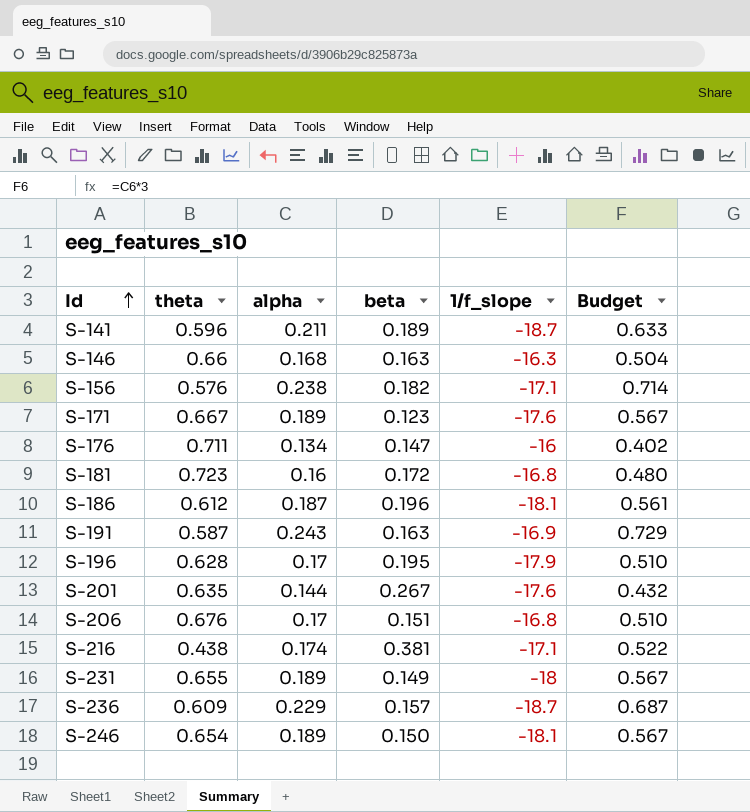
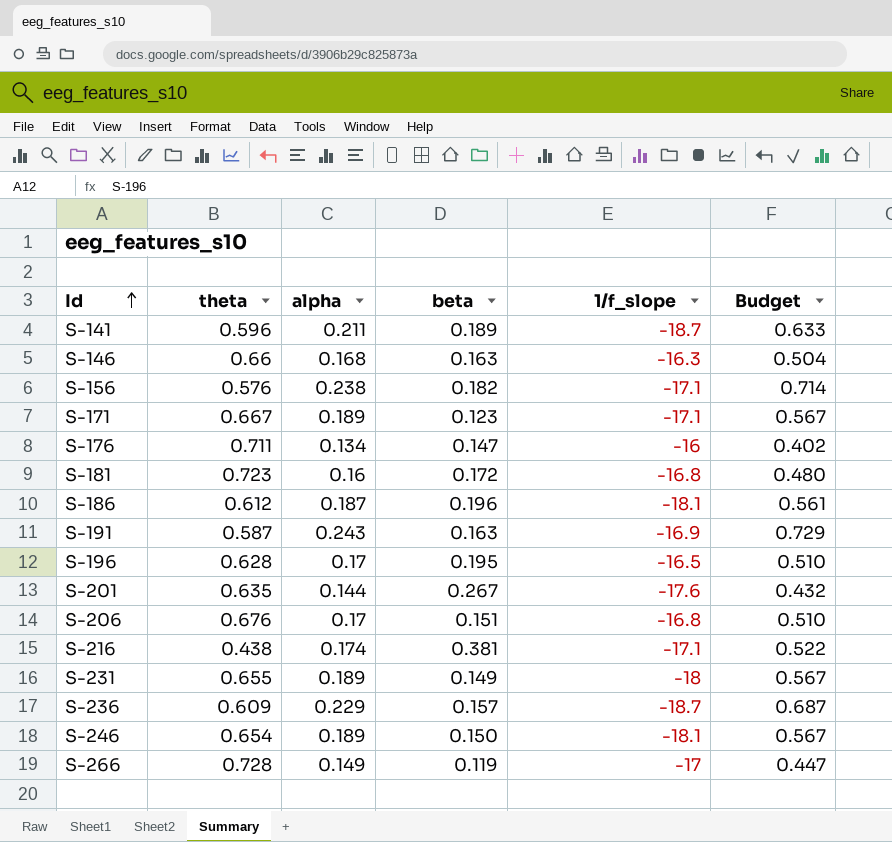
S-171 | 1/f_slope: -17.6 -> -17.1
S-196 | 1/f_slope: -17.9 -> -16.5
row S-266: none -> 0.728 | 0.149 | 0.119 | -17 | 0.447

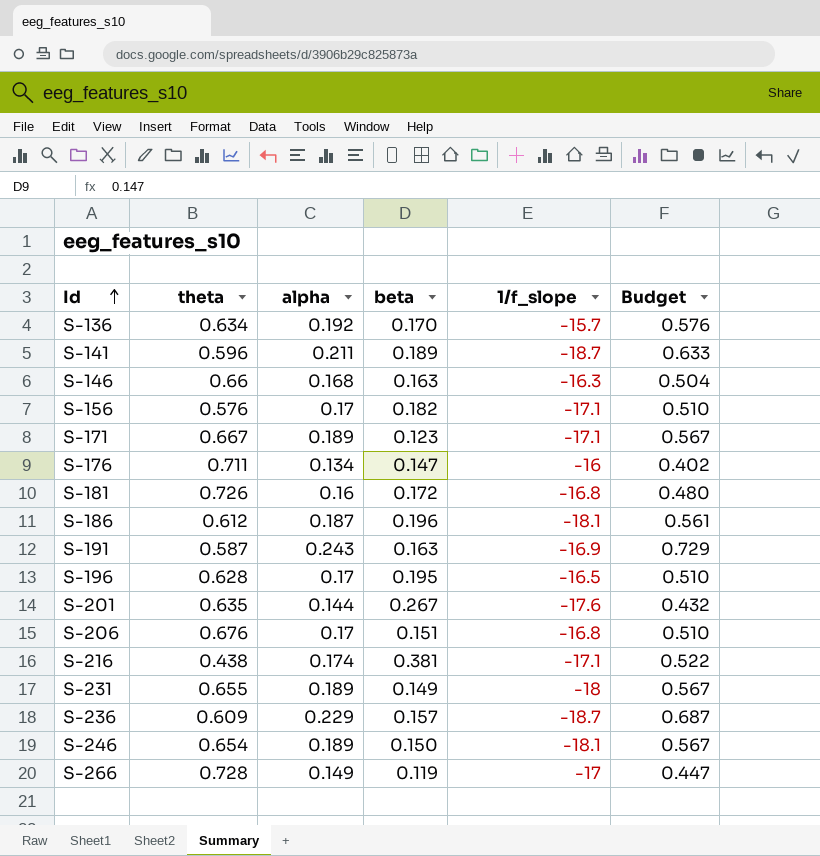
row S-136: none -> 0.634 | 0.192 | 0.170 | -15.7 | 0.576
S-156 | alpha: 0.238 -> 0.17
S-156 | Budget: 0.714 -> 0.510
S-181 | theta: 0.723 -> 0.726

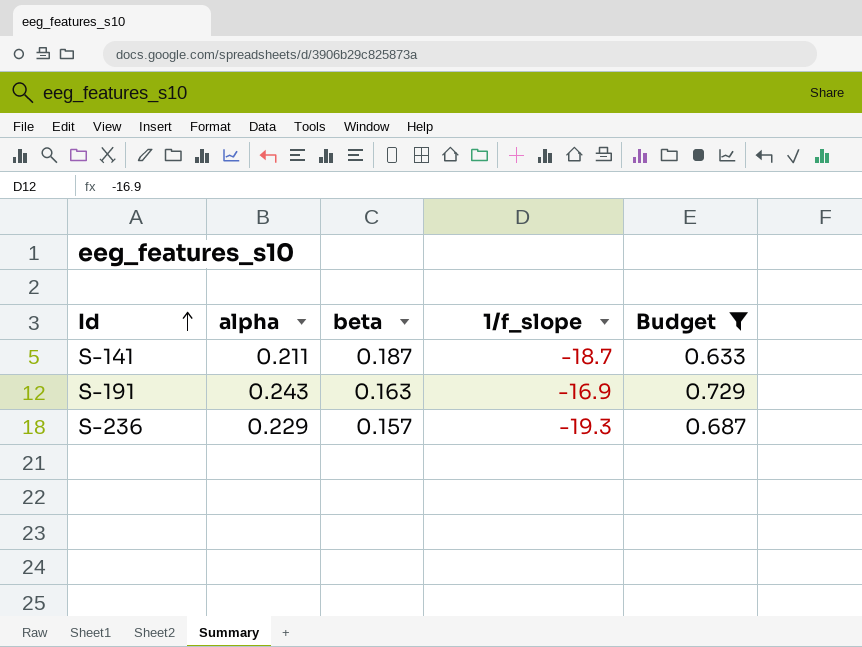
filter: none -> Budget >= 0.633
column theta | position: 2 -> none
S-141 | beta: 0.189 -> 0.187
S-236 | 1/f_slope: -18.7 -> -19.3

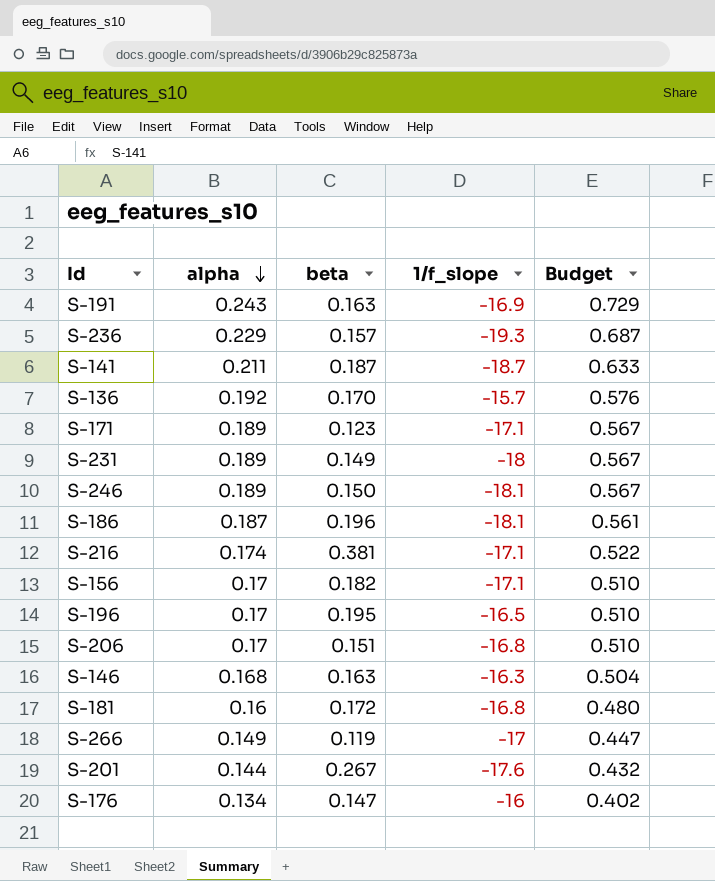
filter: Budget >= 0.633 -> none
row order: Id ascending -> alpha descending

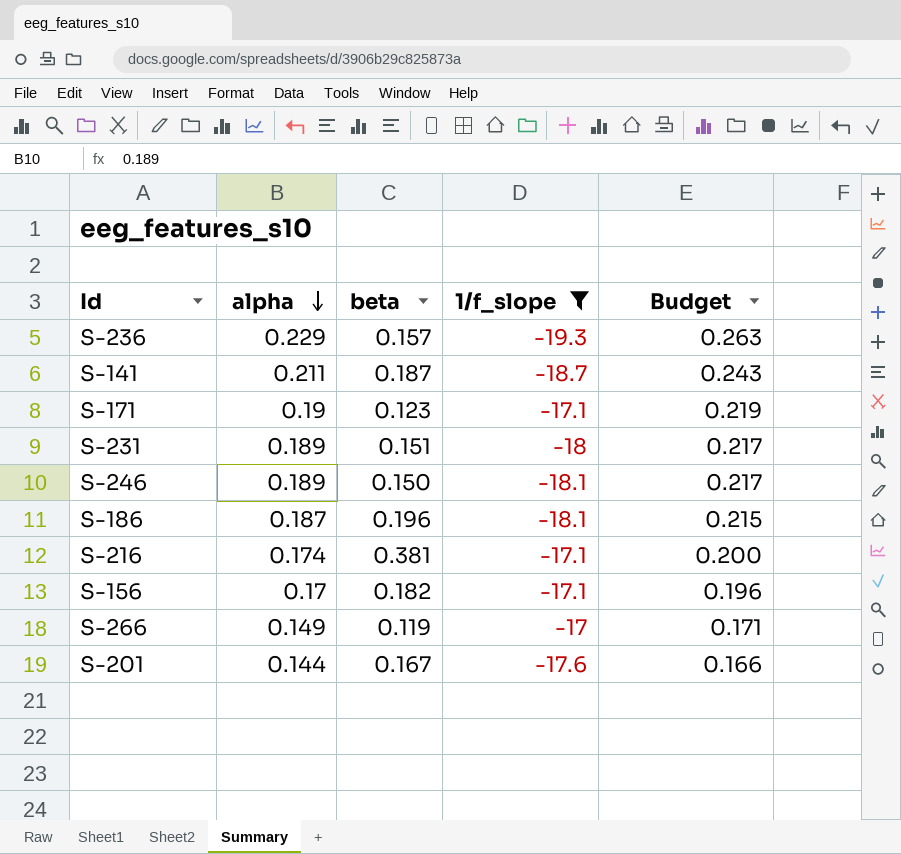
filter: none -> 1/f_slope <= -17
column Budget | formula: [alpha] * 3 -> [alpha] * 1.15
S-171 | alpha: 0.189 -> 0.19
S-231 | beta: 0.149 -> 0.151
S-201 | beta: 0.267 -> 0.167

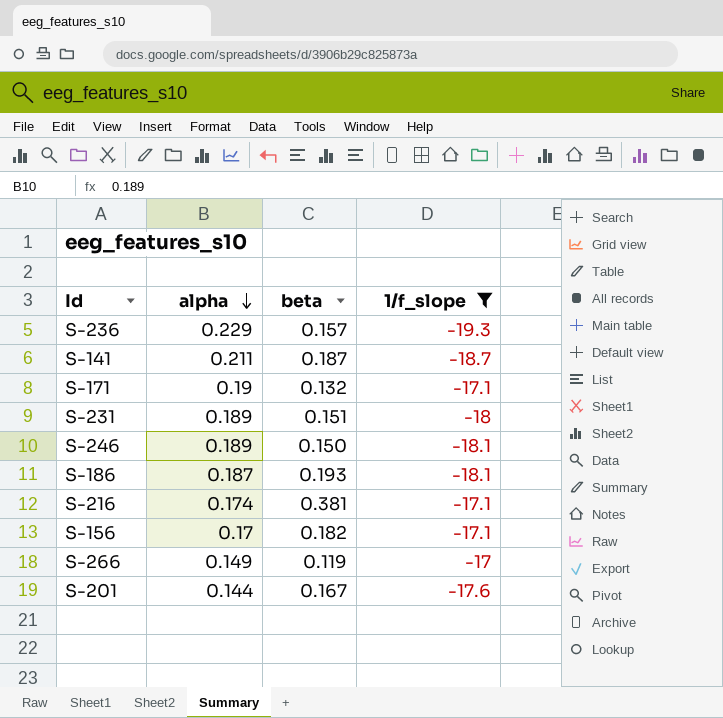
column Budget | formula: [alpha] * 1.15 -> none
S-171 | beta: 0.123 -> 0.132
S-186 | beta: 0.196 -> 0.193

